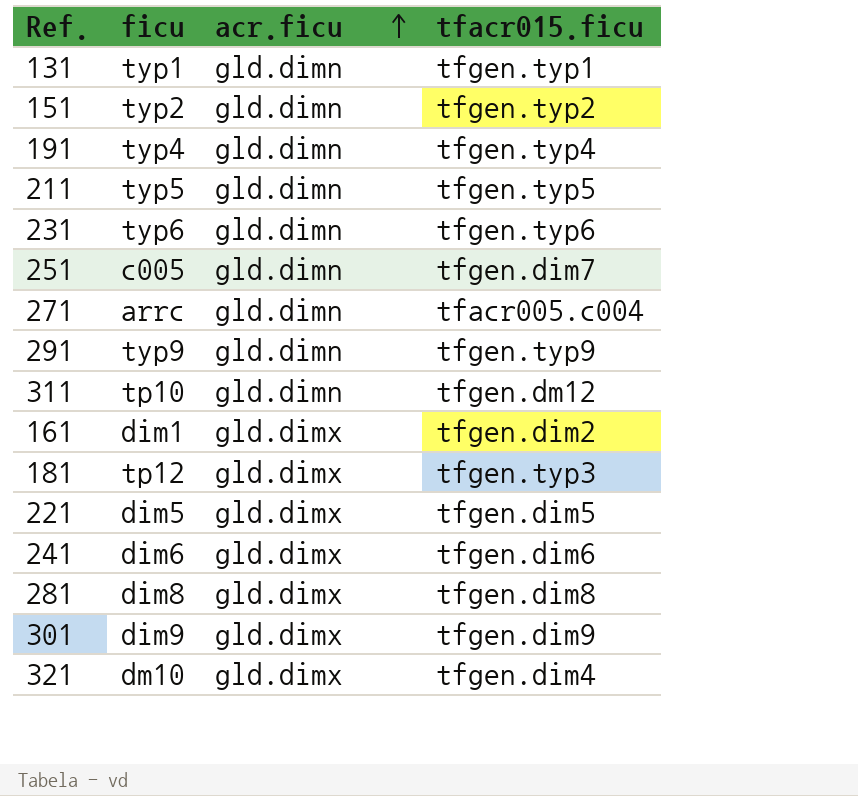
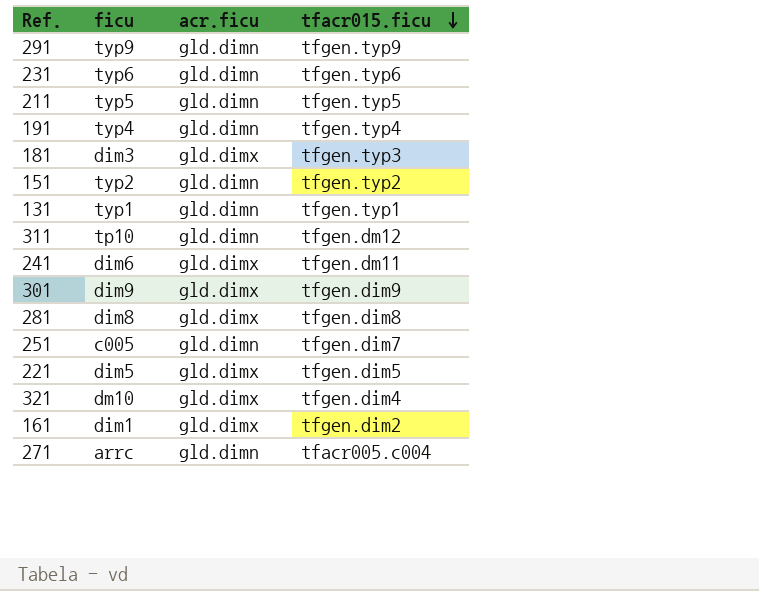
row order: acr.ficu ascending -> tfacr015.ficu descending
181 | ficu: tp12 -> dim3
241 | tfacr015.ficu: tfgen.dim6 -> tfgen.dm11

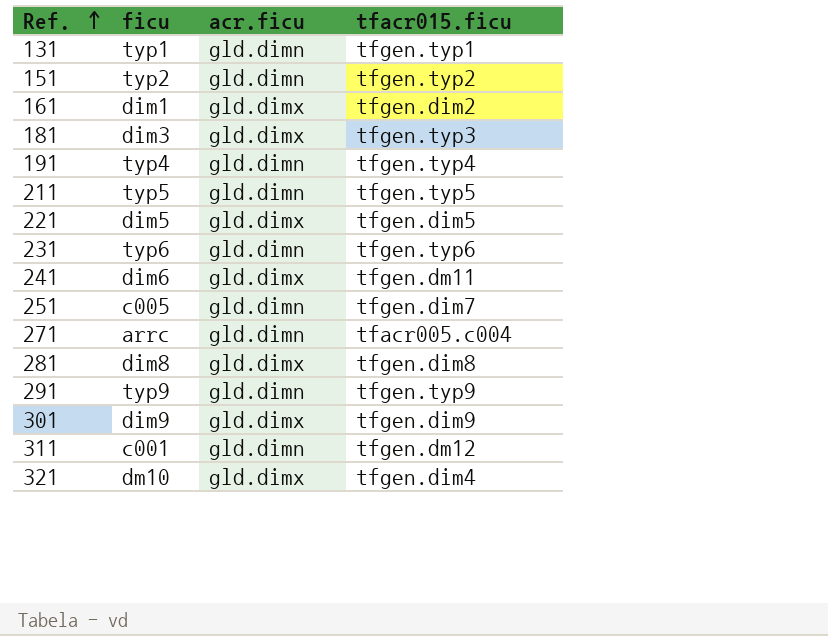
row order: tfacr015.ficu descending -> Ref. ascending
311 | ficu: tp10 -> c001

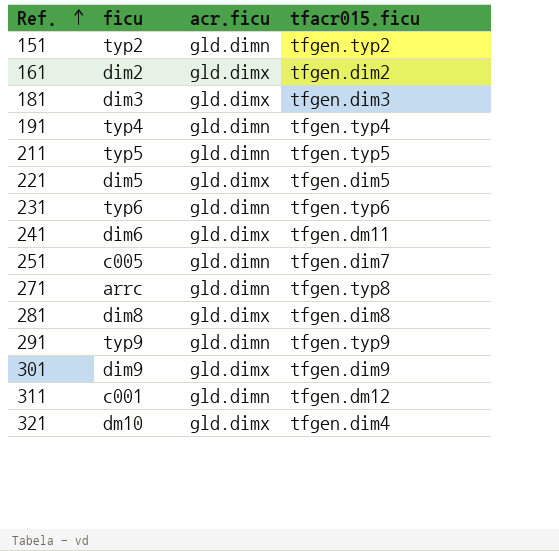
row 131: typ1 | gld.dimn | tfgen.typ1 -> none
161 | ficu: dim1 -> dim2
181 | tfacr015.ficu: tfgen.typ3 -> tfgen.dim3
271 | tfacr015.ficu: tfacr005.c004 -> tfgen.typ8

